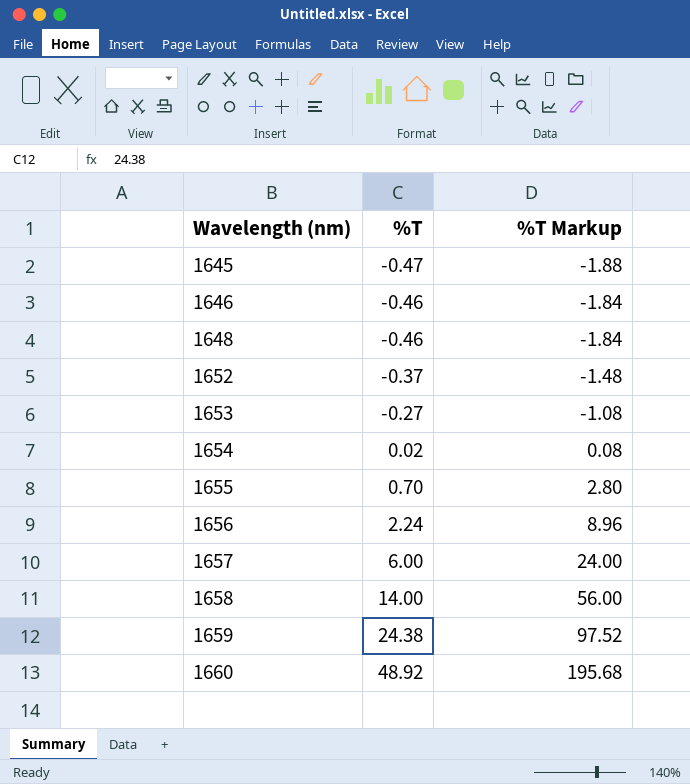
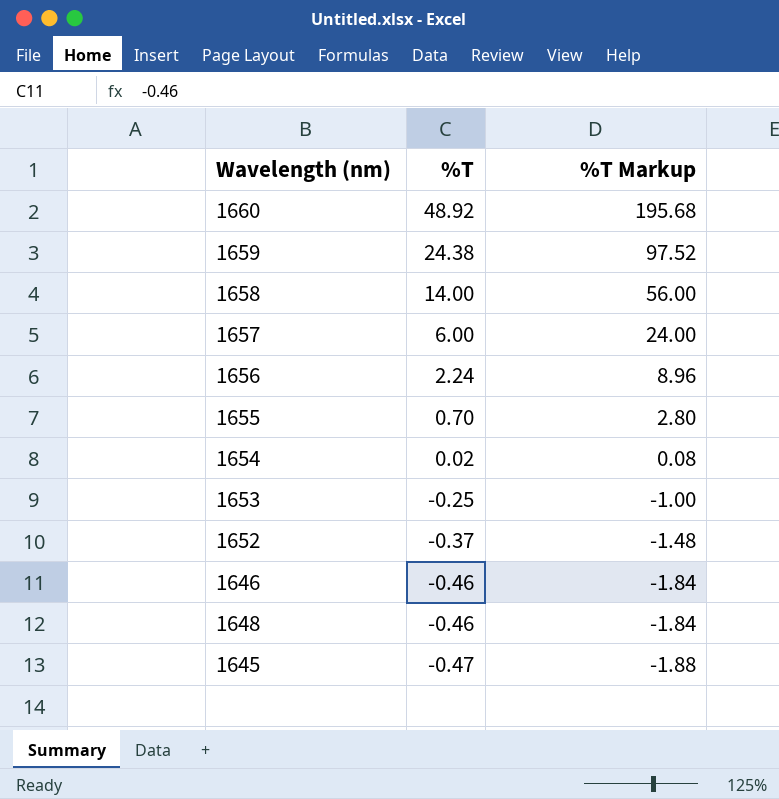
row order: Wavelength (nm) ascending -> %T descending
1653 | %T: -0.27 -> -0.25
1653 | %T Markup: -1.08 -> -1.00

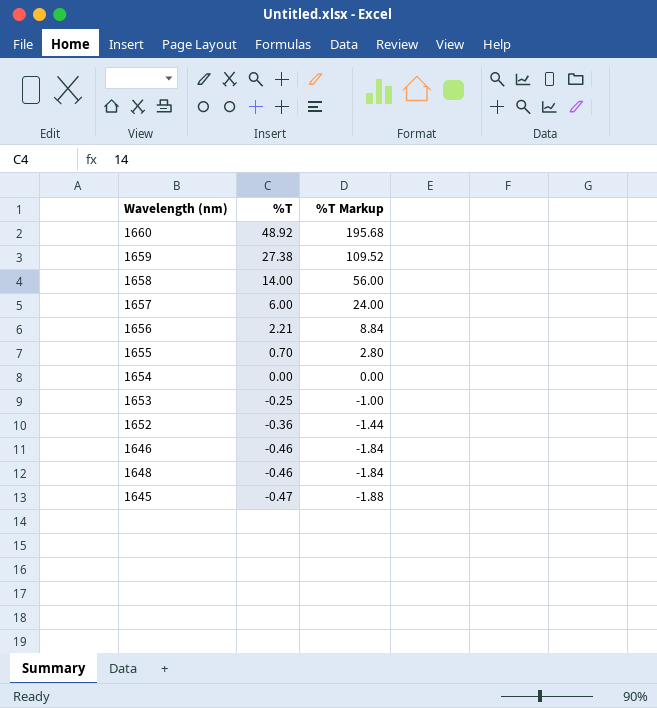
1659 | %T: 24.38 -> 27.38
1659 | %T Markup: 97.52 -> 109.52
1656 | %T: 2.24 -> 2.21
1656 | %T Markup: 8.96 -> 8.84
1654 | %T: 0.02 -> 0.00
1654 | %T Markup: 0.08 -> 0.00
1652 | %T: -0.37 -> -0.36
1652 | %T Markup: -1.48 -> -1.44

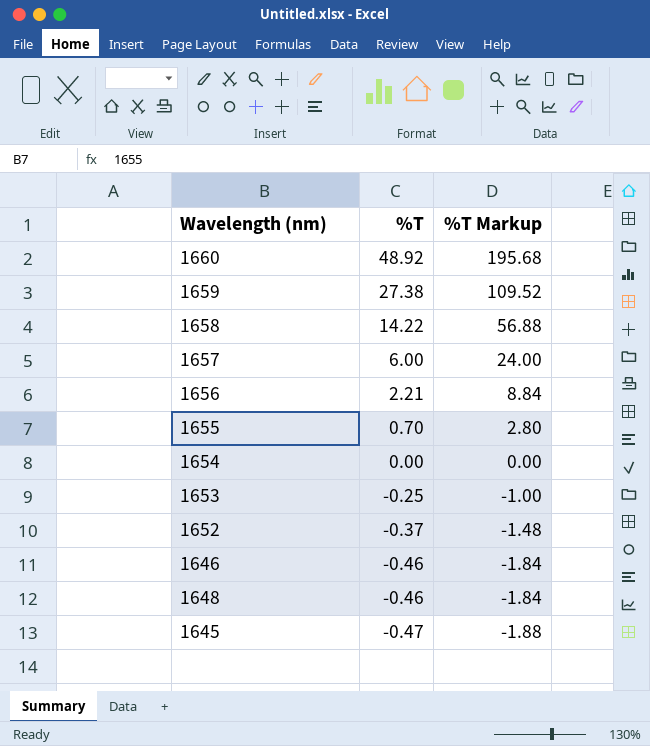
1658 | %T: 14.00 -> 14.22
1658 | %T Markup: 56.00 -> 56.88
1652 | %T: -0.36 -> -0.37
1652 | %T Markup: -1.44 -> -1.48

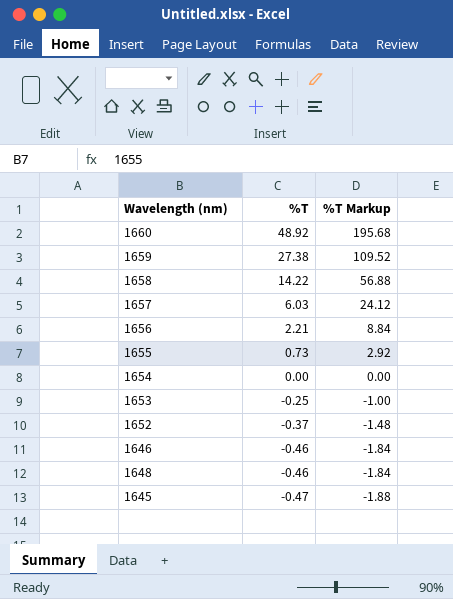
1657 | %T: 6.00 -> 6.03
1657 | %T Markup: 24.00 -> 24.12
1655 | %T: 0.70 -> 0.73
1655 | %T Markup: 2.80 -> 2.92

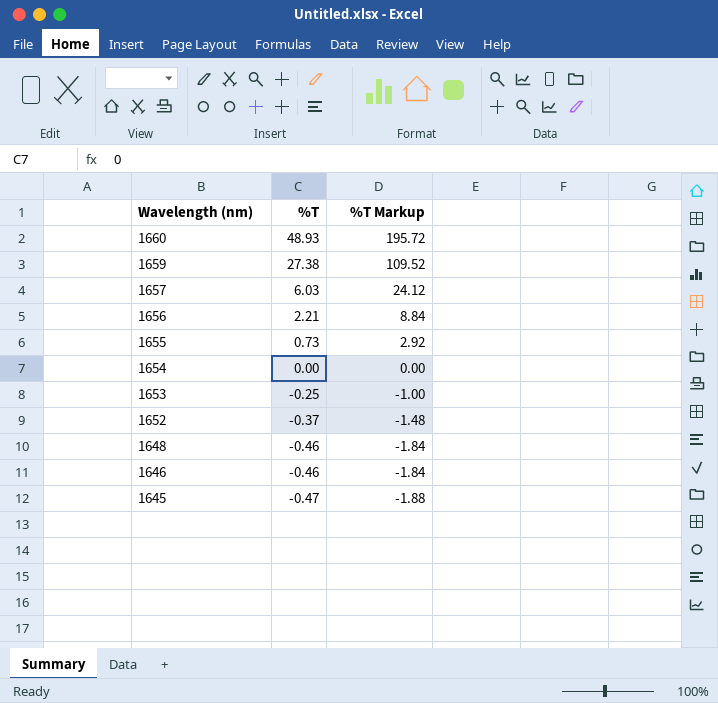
row order: %T descending -> Wavelength (nm) descending
row 1658: 14.22 | 56.88 -> none
1660 | %T: 48.92 -> 48.93
1660 | %T Markup: 195.68 -> 195.72

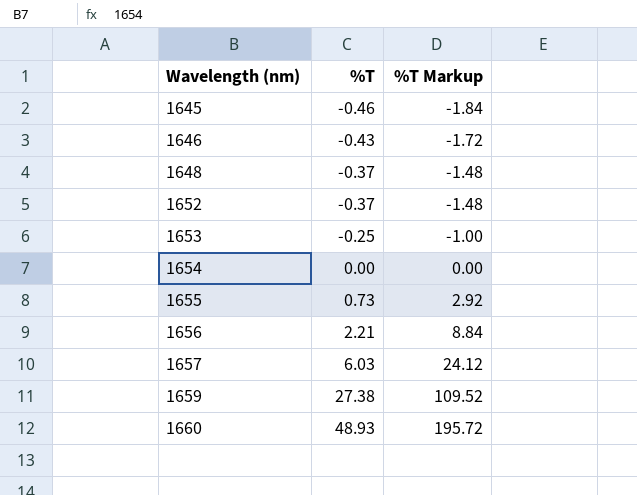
row order: Wavelength (nm) descending -> Wavelength (nm) ascending
1645 | %T: -0.47 -> -0.46
1645 | %T Markup: -1.88 -> -1.84
1646 | %T: -0.46 -> -0.43
1646 | %T Markup: -1.84 -> -1.72
1648 | %T: -0.46 -> -0.37
1648 | %T Markup: -1.84 -> -1.48

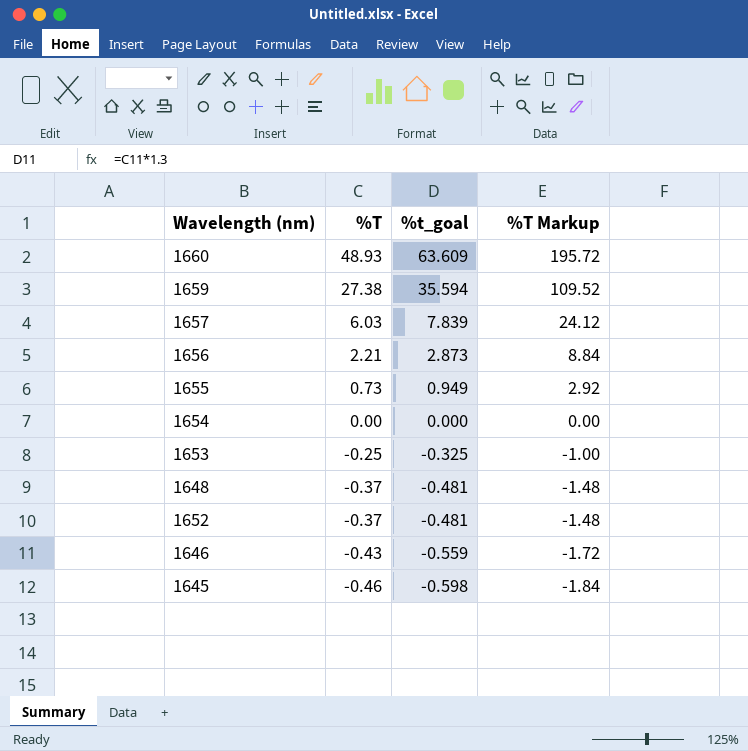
row order: Wavelength (nm) ascending -> %T descending
column %t_goal | formula: none -> [%T] * 1.3

